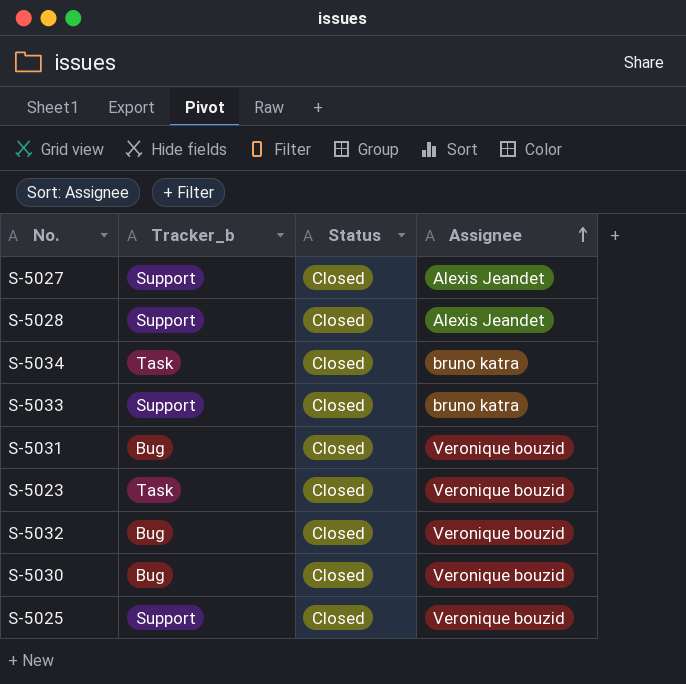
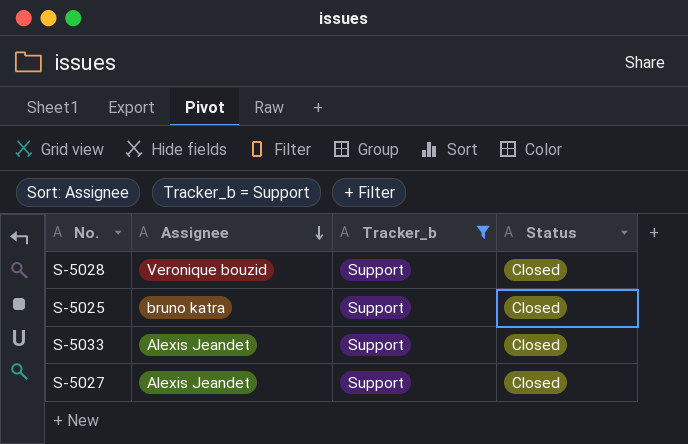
filter: none -> Tracker_b = Support
row order: Assignee ascending -> Assignee descending
column Assignee | position: 4 -> 2
S-5028 | Assignee: Alexis Jeandet -> Veronique bouzid
S-5025 | Assignee: Veronique bouzid -> bruno katra
S-5033 | Assignee: bruno katra -> Alexis Jeandet

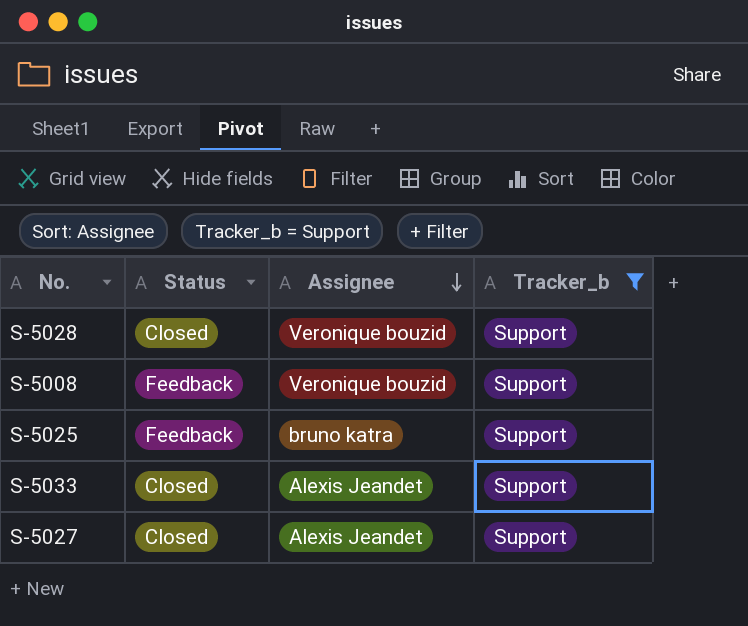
column Status | position: 4 -> 2
row S-5008: none -> Feedback | Veronique bouzid | Support
S-5025 | Status: Closed -> Feedback

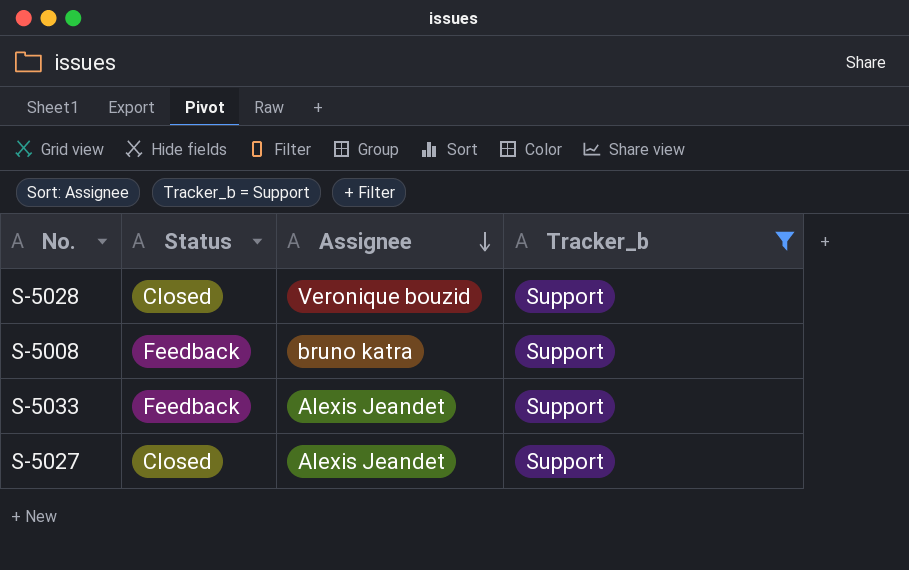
row S-5025: Feedback | bruno katra | Support -> none
S-5008 | Assignee: Veronique bouzid -> bruno katra
S-5033 | Status: Closed -> Feedback

